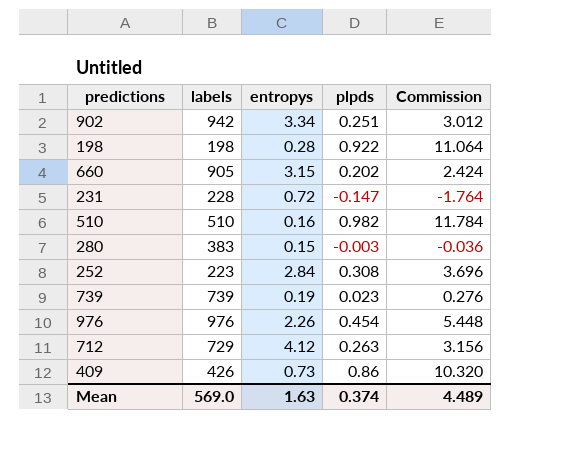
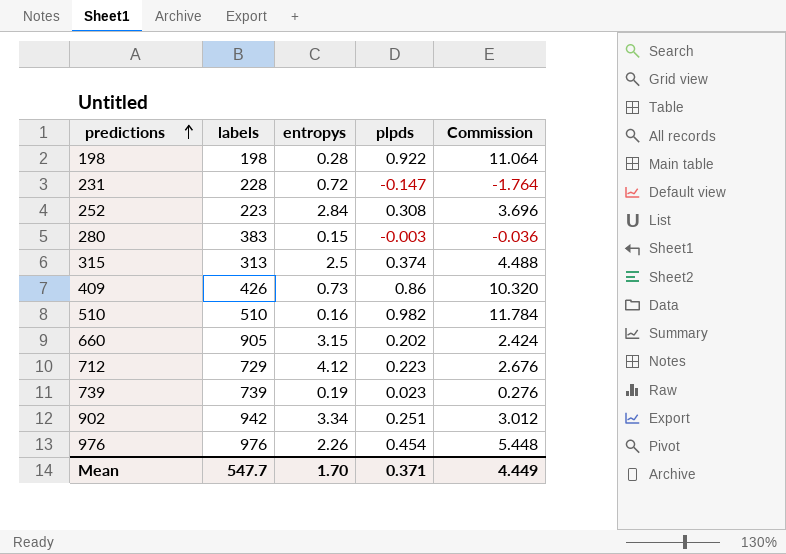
row order: none -> predictions ascending
row 315: none -> 313 | 2.5 | 0.374 | 4.488
712 | plpds: 0.263 -> 0.223
712 | Commission: 3.156 -> 2.676
Mean | labels: 569.0 -> 547.7
Mean | entropys: 1.63 -> 1.70
Mean | plpds: 0.374 -> 0.371
Mean | Commission: 4.489 -> 4.449

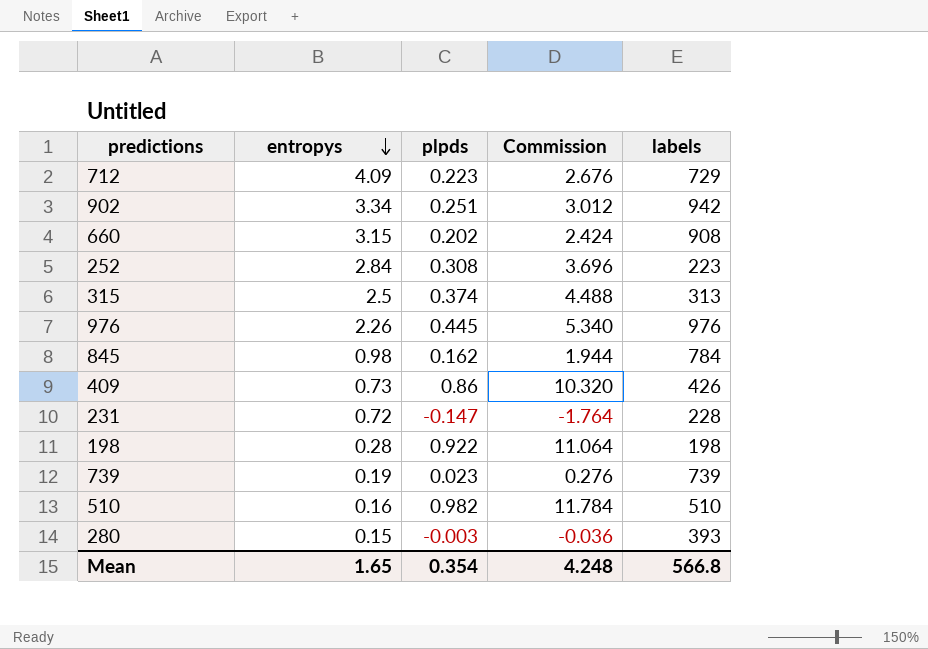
row order: predictions ascending -> entropys descending
column labels | position: 2 -> 5
712 | entropys: 4.12 -> 4.09
660 | labels: 905 -> 908
976 | plpds: 0.454 -> 0.445
976 | Commission: 5.448 -> 5.340
row 845: none -> 0.98 | 0.162 | 1.944 | 784
280 | labels: 383 -> 393
Mean | entropys: 1.70 -> 1.65
Mean | plpds: 0.371 -> 0.354
Mean | Commission: 4.449 -> 4.248
Mean | labels: 547.7 -> 566.8

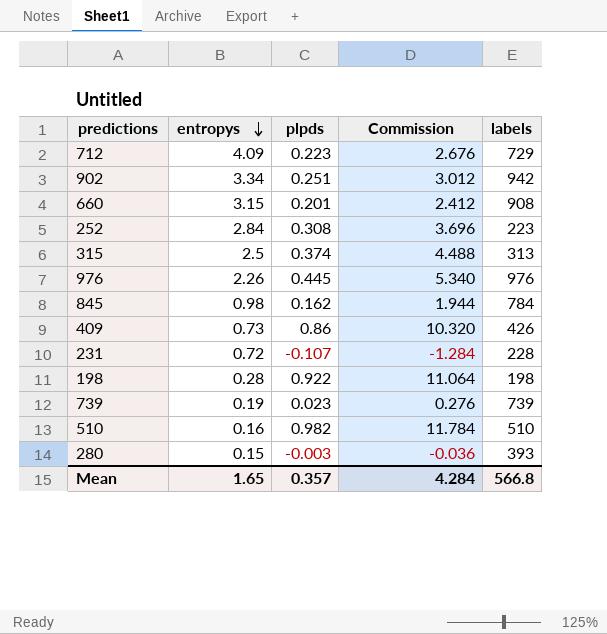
660 | plpds: 0.202 -> 0.201
660 | Commission: 2.424 -> 2.412
231 | plpds: -0.147 -> -0.107
231 | Commission: -1.764 -> -1.284
Mean | plpds: 0.354 -> 0.357
Mean | Commission: 4.248 -> 4.284

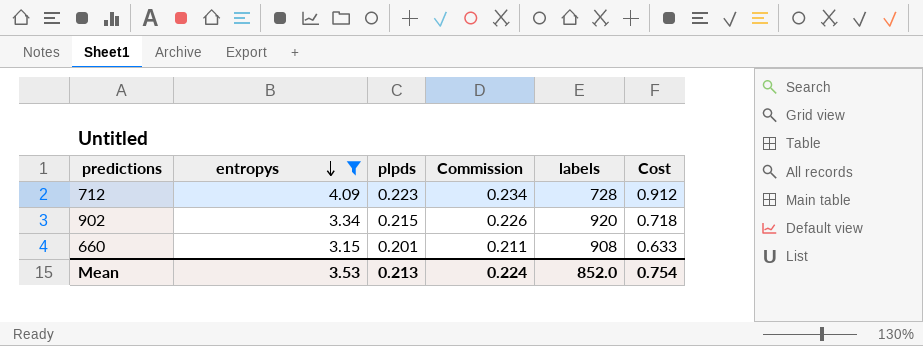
filter: none -> entropys >= 3.15
column Commission | formula: [plpds] * 12 -> [plpds] * 1.05
column Cost | formula: none -> [entropys] * [plpds]
712 | labels: 729 -> 728
902 | plpds: 0.251 -> 0.215
902 | labels: 942 -> 920
Mean | entropys: 1.65 -> 3.53
Mean | plpds: 0.357 -> 0.213
Mean | Commission: 4.284 -> 0.224
Mean | labels: 566.8 -> 852.0

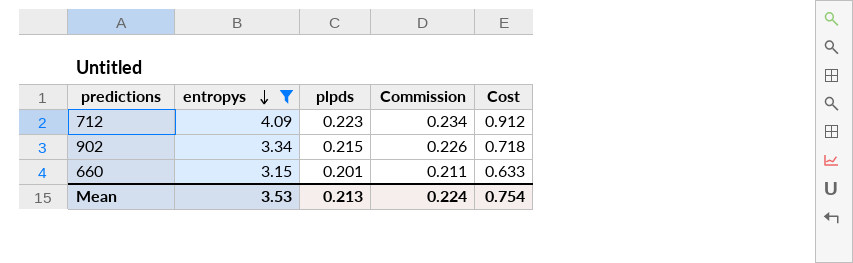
column labels | position: 5 -> none

